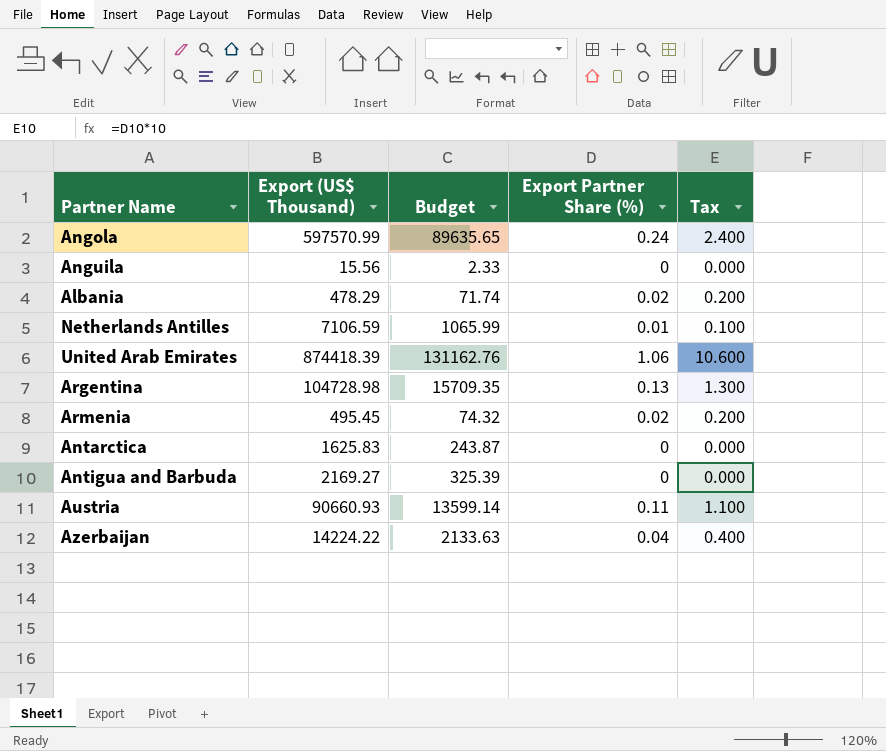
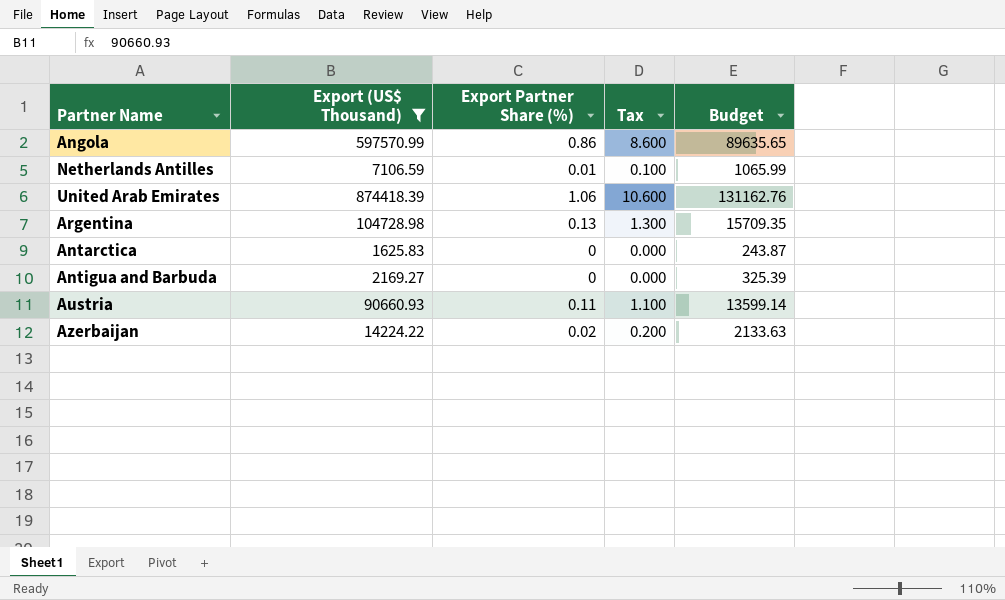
filter: none -> Export (US$ Thousand) >= 1625.83
column Budget | position: 3 -> 5
Angola | Export Partner Share (%): 0.24 -> 0.86
Angola | Tax: 2.400 -> 8.600
Azerbaijan | Export Partner Share (%): 0.04 -> 0.02
Azerbaijan | Tax: 0.400 -> 0.200

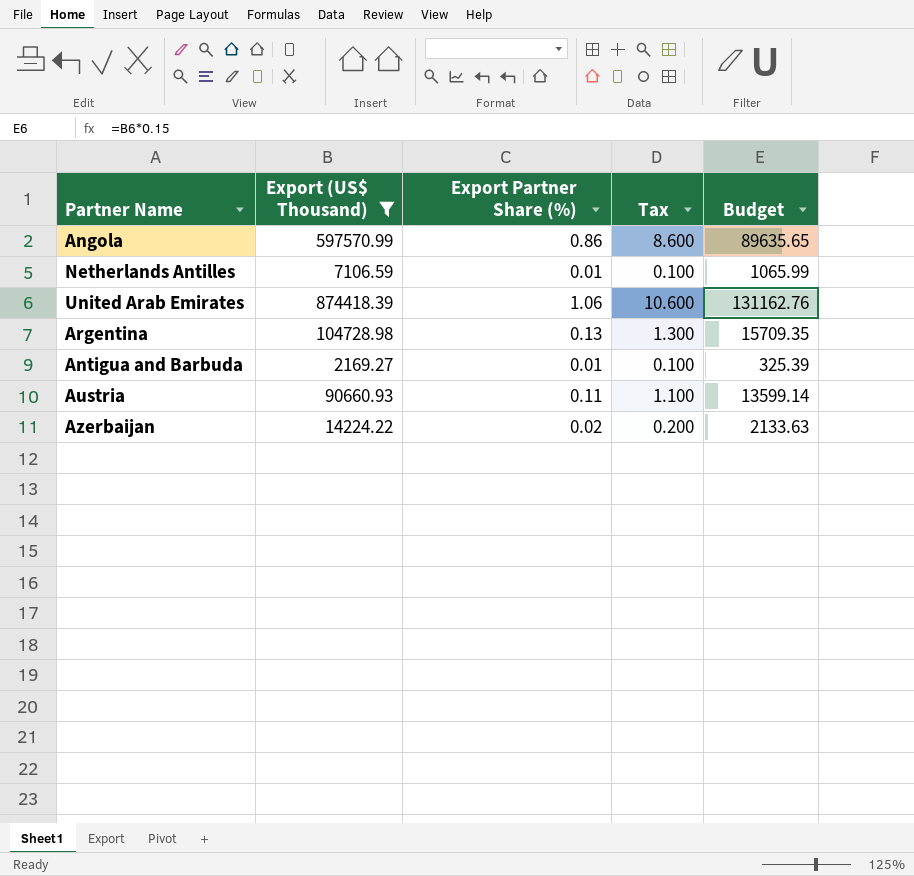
row Antarctica: 1625.83 | 0 | 0.000 | 243.87 -> none
Antigua and Barbuda | Export Partner Share (%): 0 -> 0.01
Antigua and Barbuda | Tax: 0.000 -> 0.100

